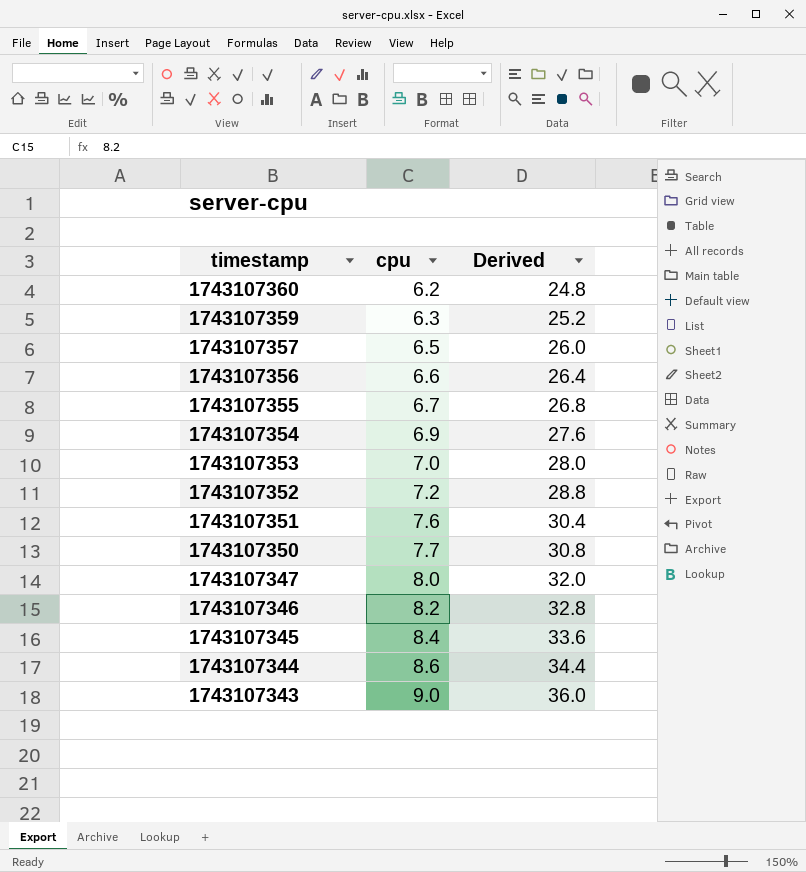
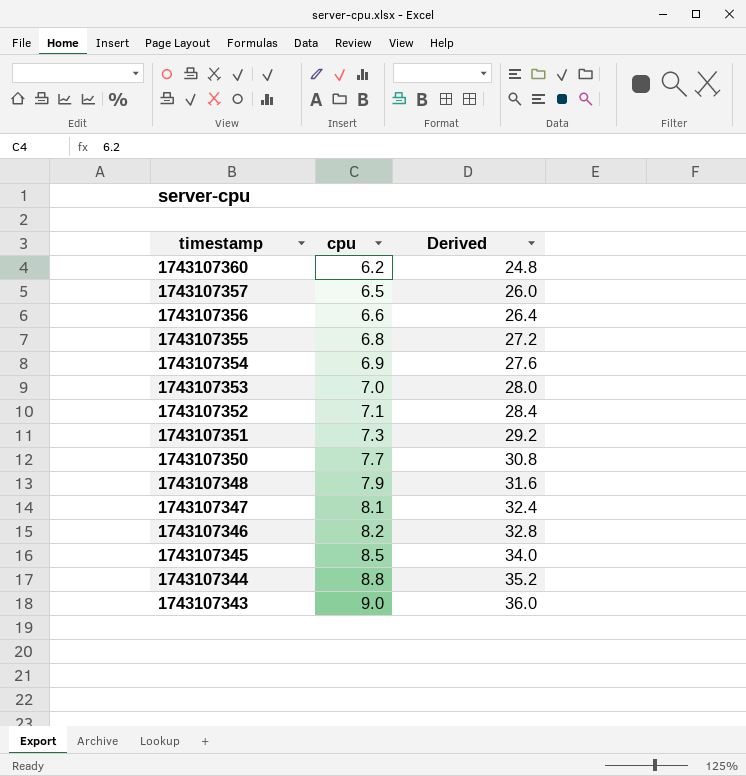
row 1743107359: 6.3 | 25.2 -> none
1743107355 | cpu: 6.7 -> 6.8
1743107355 | Derived: 26.8 -> 27.2
1743107352 | cpu: 7.2 -> 7.1
1743107352 | Derived: 28.8 -> 28.4
1743107351 | cpu: 7.6 -> 7.3
1743107351 | Derived: 30.4 -> 29.2
row 1743107348: none -> 7.9 | 31.6
1743107347 | cpu: 8.0 -> 8.1
1743107347 | Derived: 32.0 -> 32.4
1743107345 | cpu: 8.4 -> 8.5
1743107345 | Derived: 33.6 -> 34.0
1743107344 | cpu: 8.6 -> 8.8
1743107344 | Derived: 34.4 -> 35.2

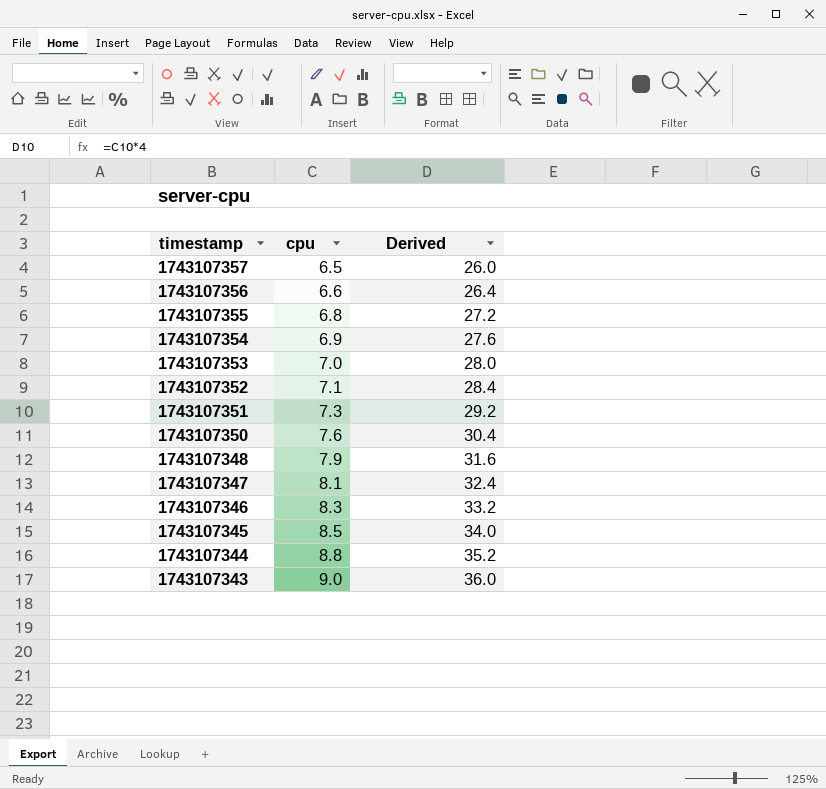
row 1743107360: 6.2 | 24.8 -> none
1743107350 | cpu: 7.7 -> 7.6
1743107350 | Derived: 30.8 -> 30.4
1743107346 | cpu: 8.2 -> 8.3
1743107346 | Derived: 32.8 -> 33.2

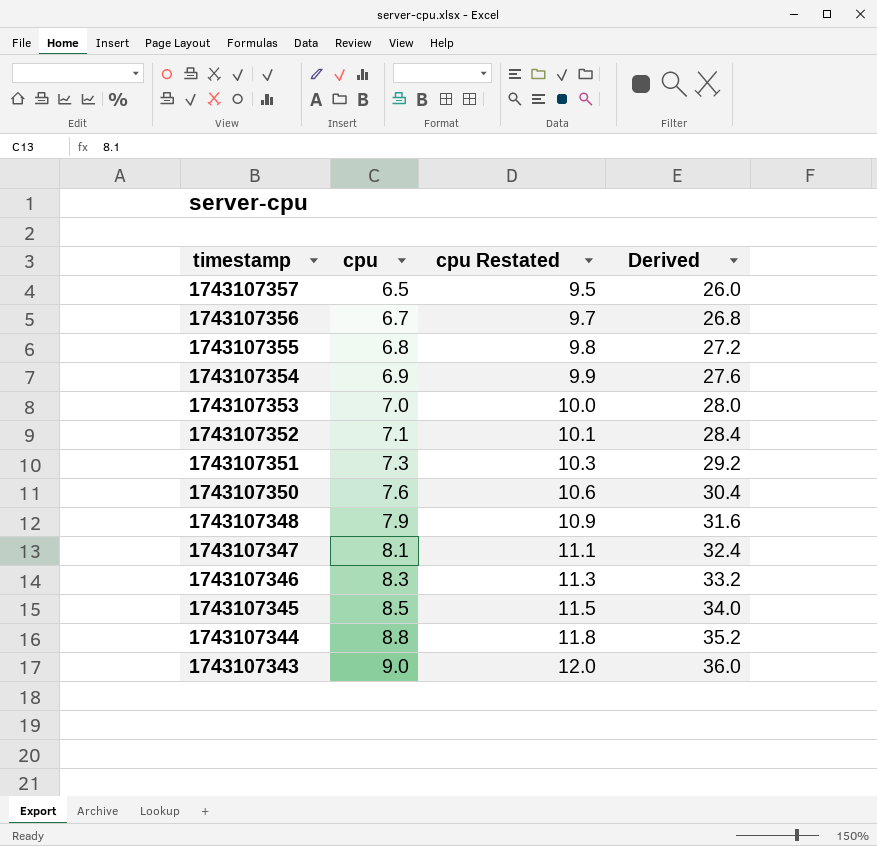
column cpu Restated | formula: none -> [cpu] + 3
1743107356 | cpu: 6.6 -> 6.7
1743107356 | Derived: 26.4 -> 26.8

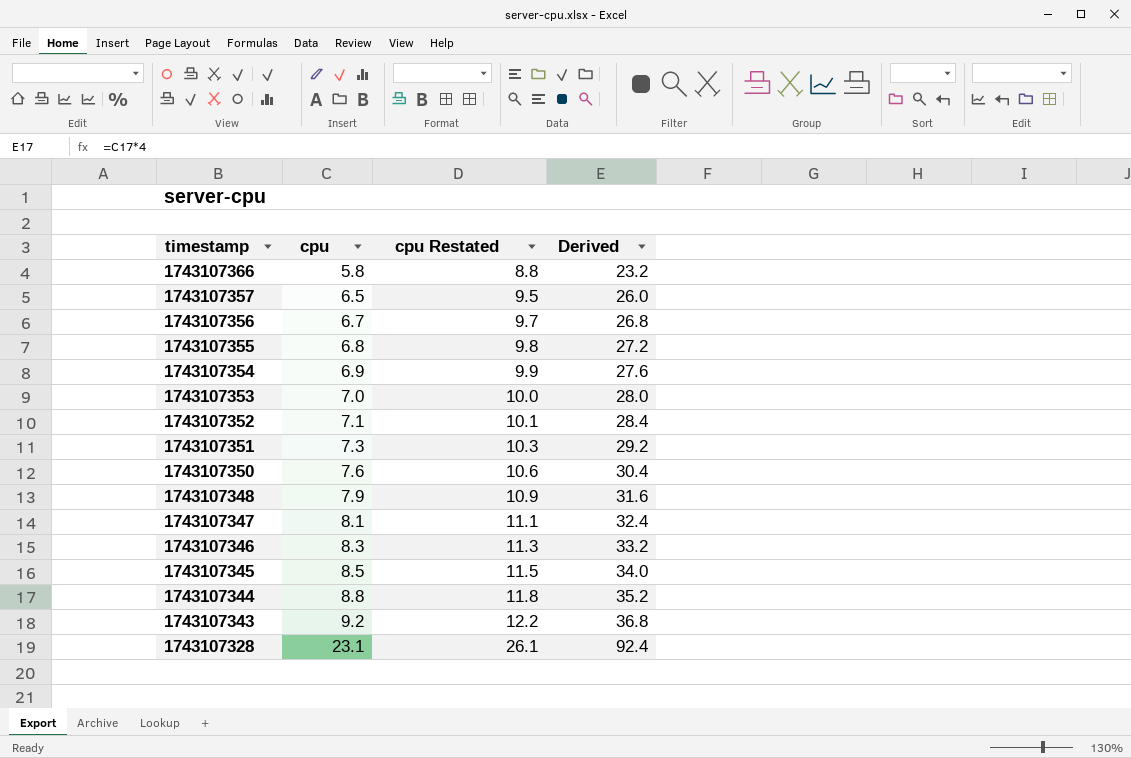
row 1743107366: none -> 5.8 | 8.8 | 23.2
1743107343 | cpu: 9.0 -> 9.2
1743107343 | cpu Restated: 12.0 -> 12.2
1743107343 | Derived: 36.0 -> 36.8
row 1743107328: none -> 23.1 | 26.1 | 92.4

